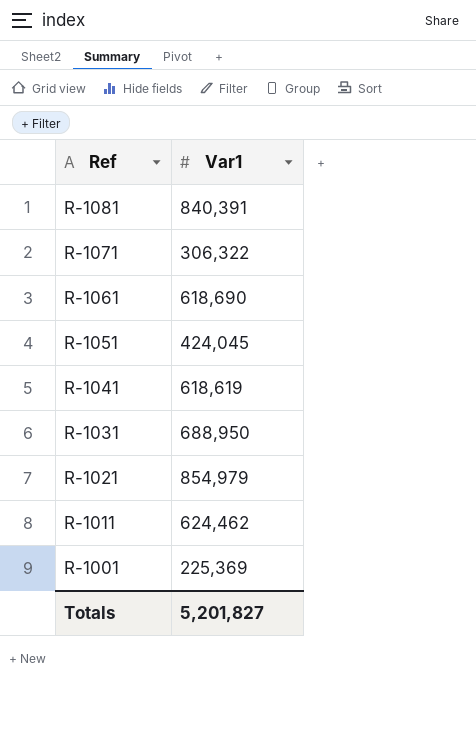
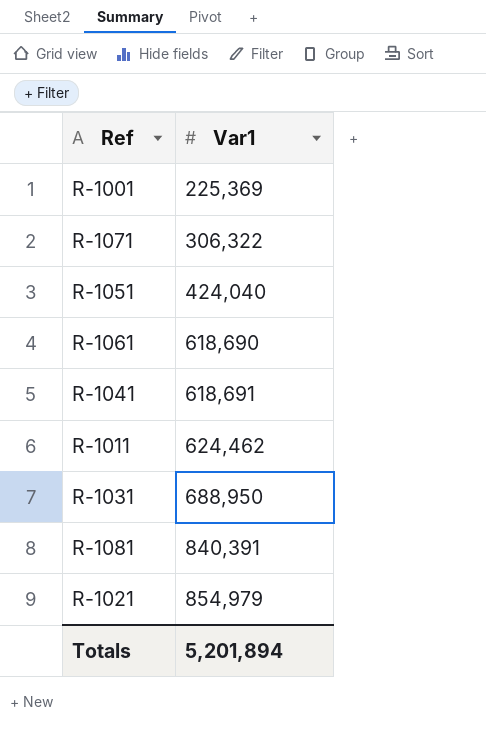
row order: Ref descending -> Var1 ascending
R-1051 | Var1: 424,045 -> 424,040
R-1041 | Var1: 618,619 -> 618,691
Totals | Var1: 5,201,827 -> 5,201,894

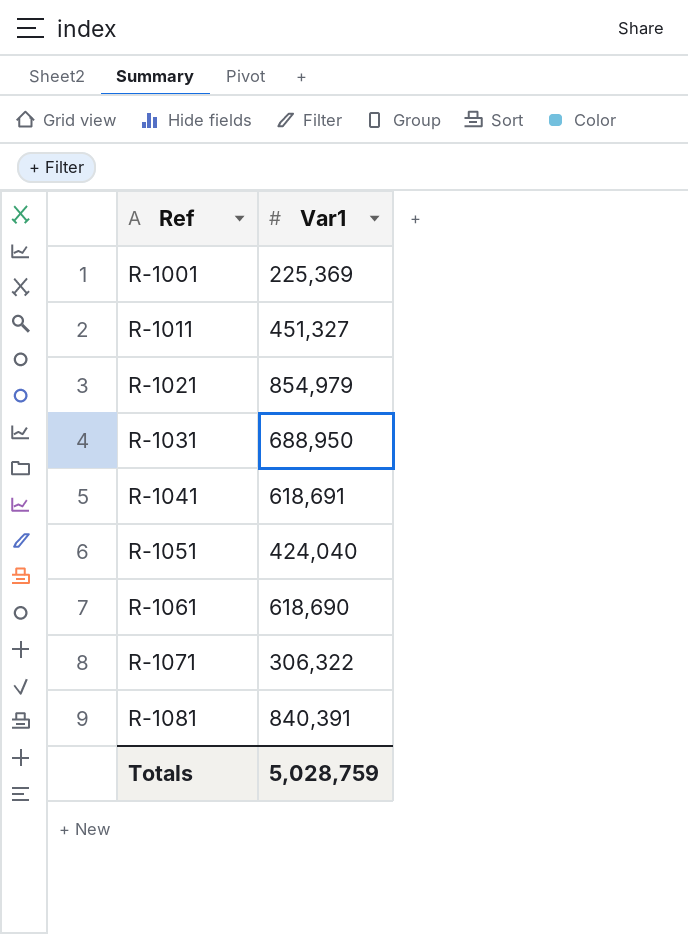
row order: Var1 ascending -> Ref ascending
R-1011 | Var1: 624,462 -> 451,327
Totals | Var1: 5,201,894 -> 5,028,759

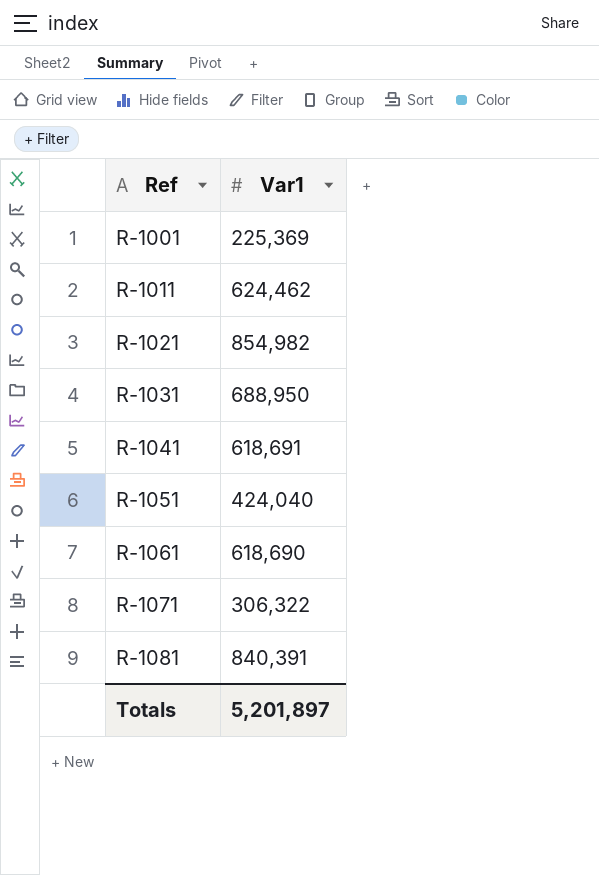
R-1011 | Var1: 451,327 -> 624,462
R-1021 | Var1: 854,979 -> 854,982
Totals | Var1: 5,028,759 -> 5,201,897

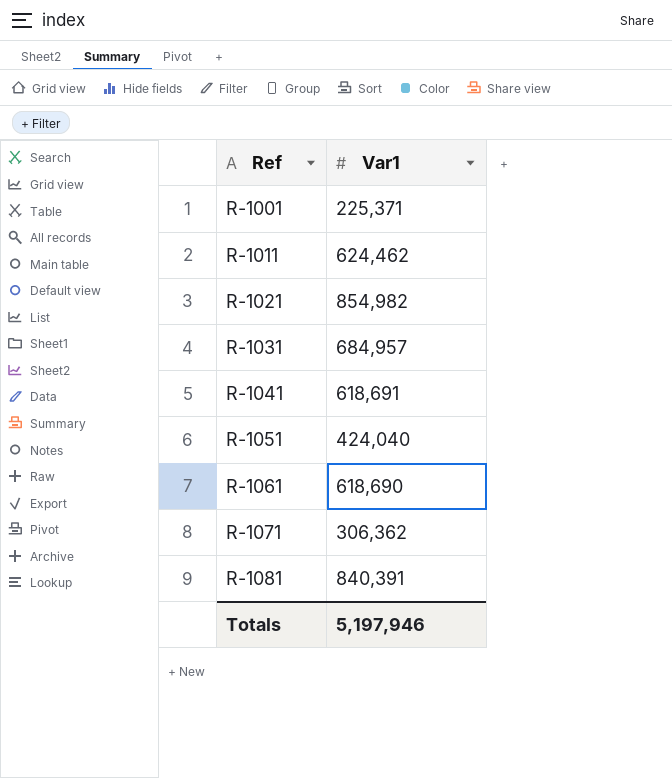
R-1001 | Var1: 225,369 -> 225,371
R-1031 | Var1: 688,950 -> 684,957
R-1071 | Var1: 306,322 -> 306,362
Totals | Var1: 5,201,897 -> 5,197,946

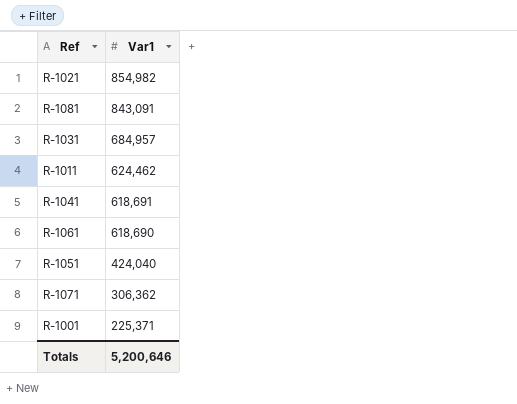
row order: Ref ascending -> Var1 descending
R-1081 | Var1: 840,391 -> 843,091
Totals | Var1: 5,197,946 -> 5,200,646

